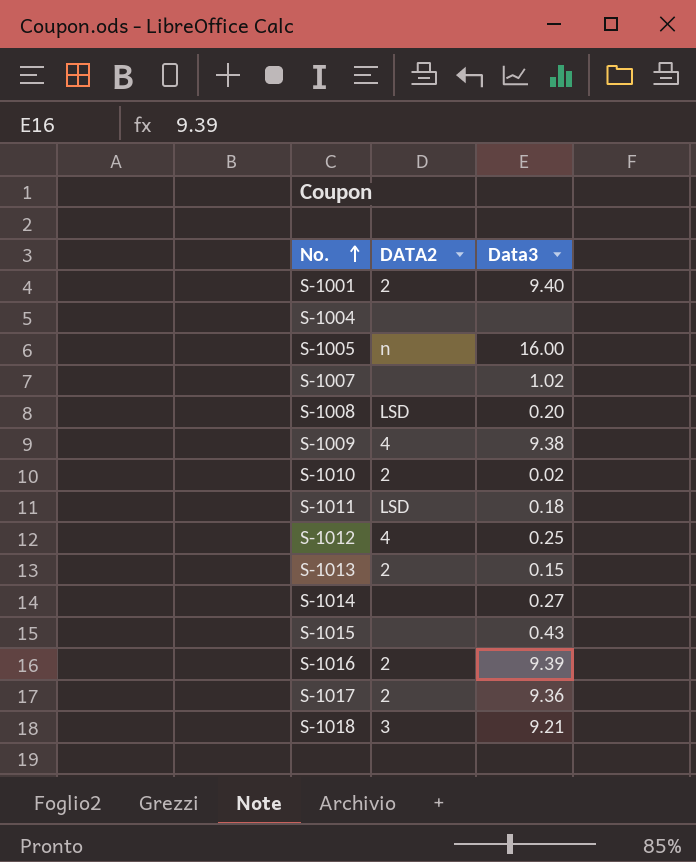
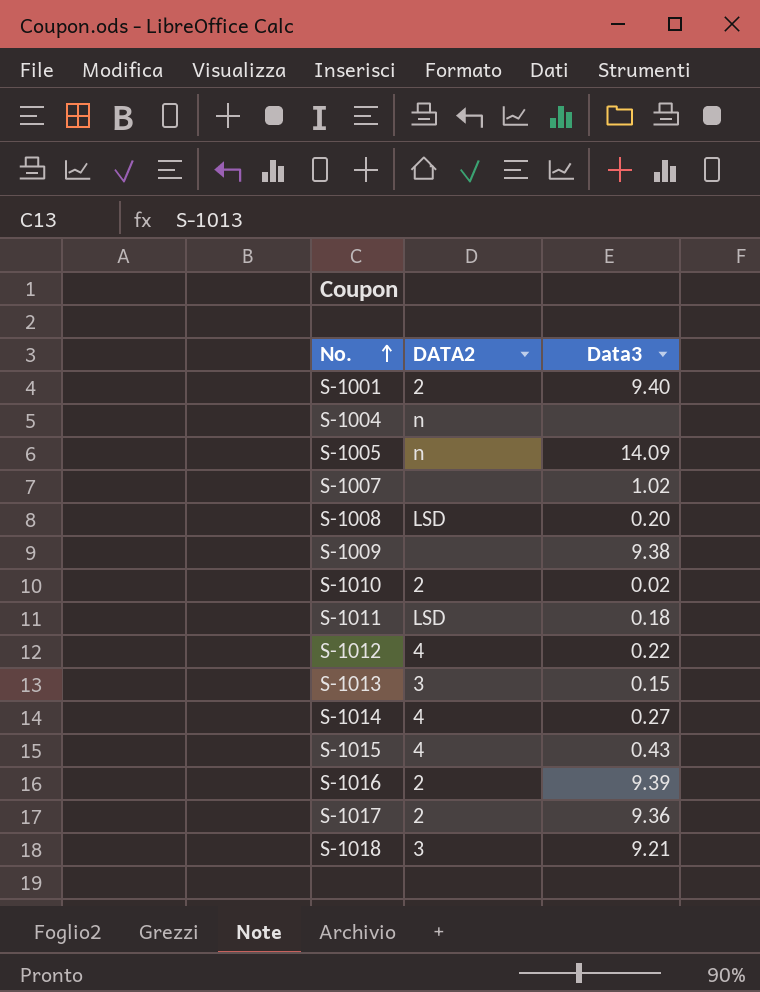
S-1004 | DATA2: none -> n
S-1005 | Data3: 16.00 -> 14.09
S-1009 | DATA2: 4 -> none
S-1012 | Data3: 0.25 -> 0.22
S-1013 | DATA2: 2 -> 3
S-1014 | DATA2: none -> 4
S-1015 | DATA2: none -> 4

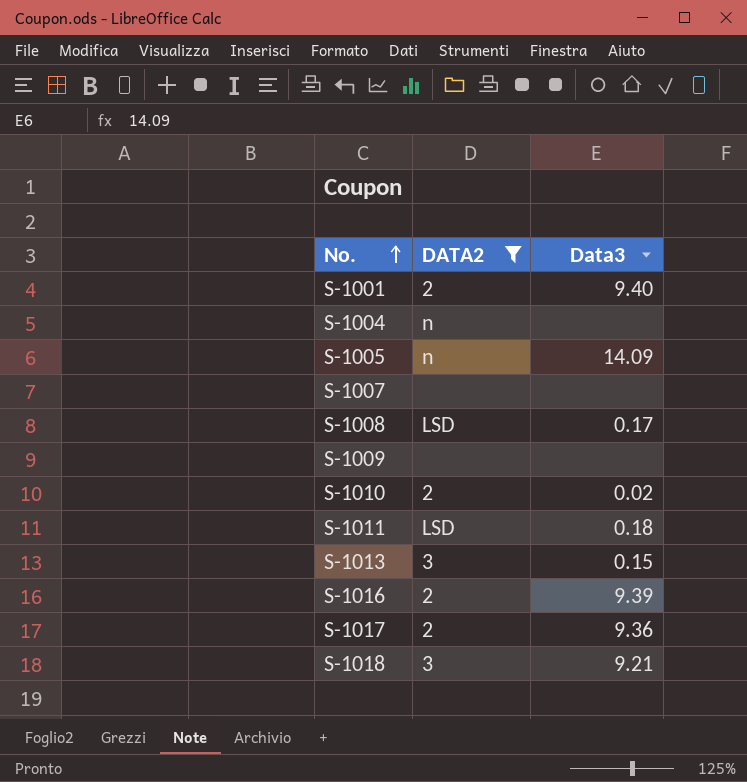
filter: none -> DATA2 != 4
S-1007 | Data3: 1.02 -> none
S-1008 | Data3: 0.20 -> 0.17
S-1009 | Data3: 9.38 -> none

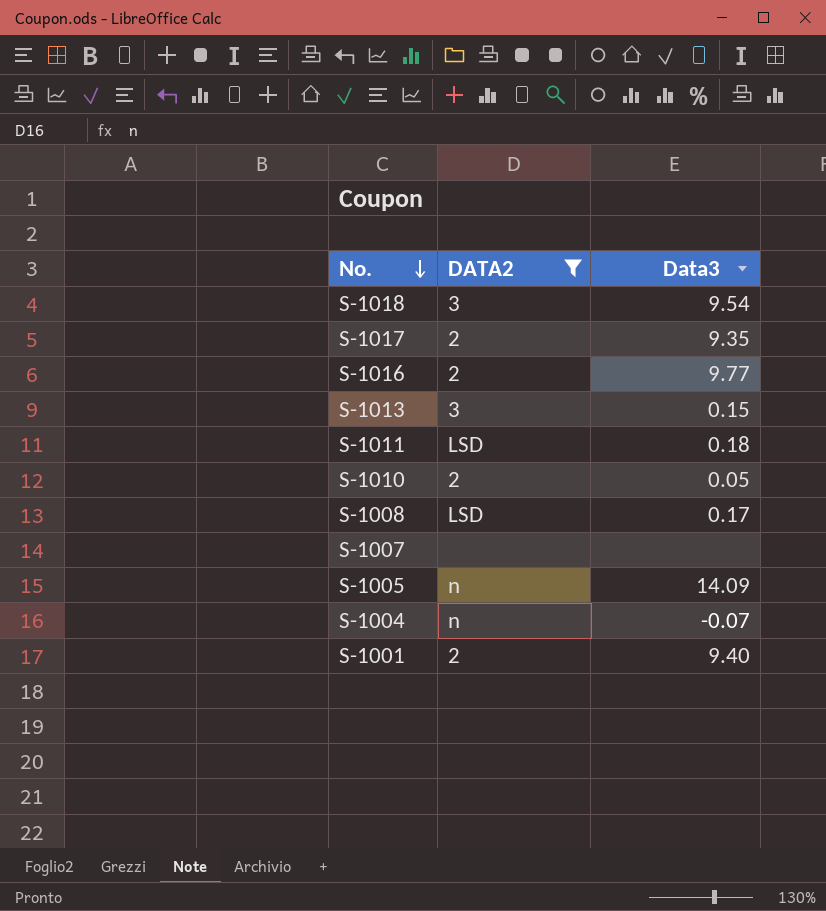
row order: No. ascending -> No. descending
row S-1009: none | none -> none
S-1018 | Data3: 9.21 -> 9.54
S-1017 | Data3: 9.36 -> 9.35
S-1016 | Data3: 9.39 -> 9.77
S-1010 | Data3: 0.02 -> 0.05
S-1004 | Data3: none -> -0.07

